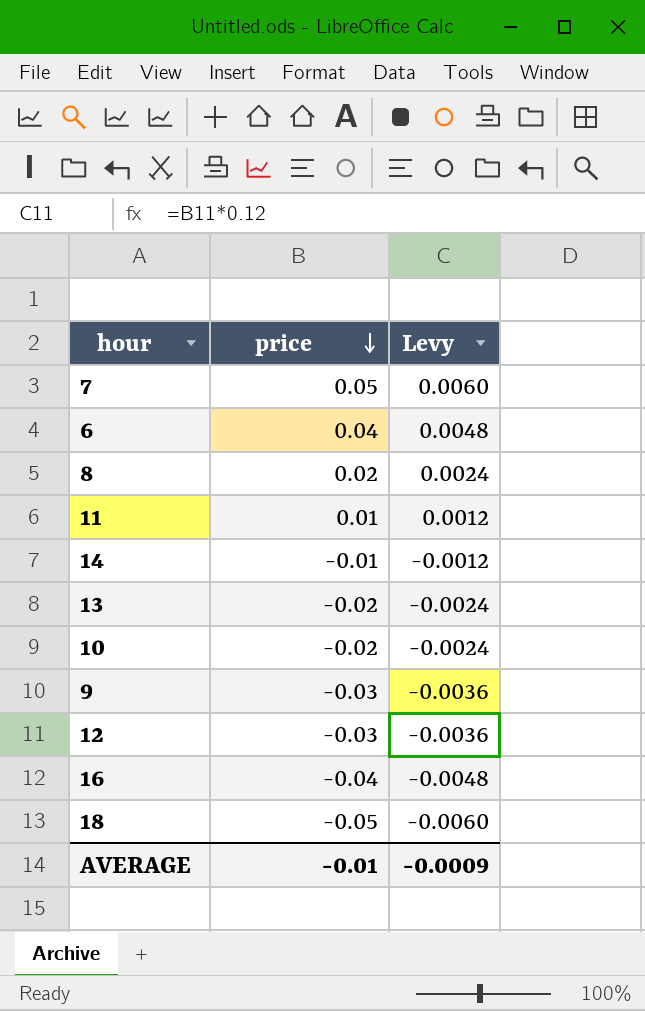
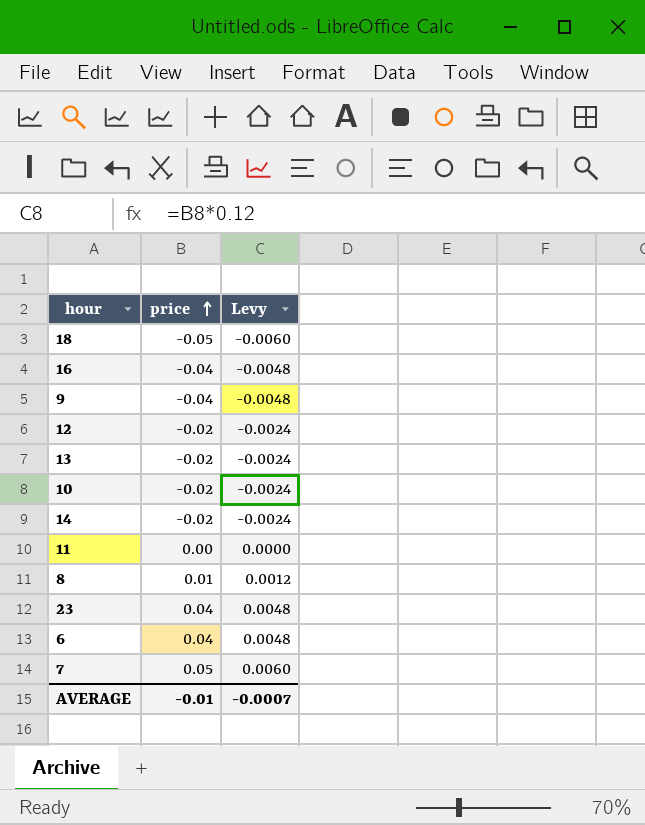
row order: price descending -> price ascending
9 | price: -0.03 -> -0.04
9 | Levy: -0.0036 -> -0.0048
12 | price: -0.03 -> -0.02
12 | Levy: -0.0036 -> -0.0024
14 | price: -0.01 -> -0.02
14 | Levy: -0.0012 -> -0.0024
11 | price: 0.01 -> 0.00
11 | Levy: 0.0012 -> 0.0000
8 | price: 0.02 -> 0.01
8 | Levy: 0.0024 -> 0.0012
row 23: none -> 0.04 | 0.0048
AVERAGE | Levy: -0.0009 -> -0.0007

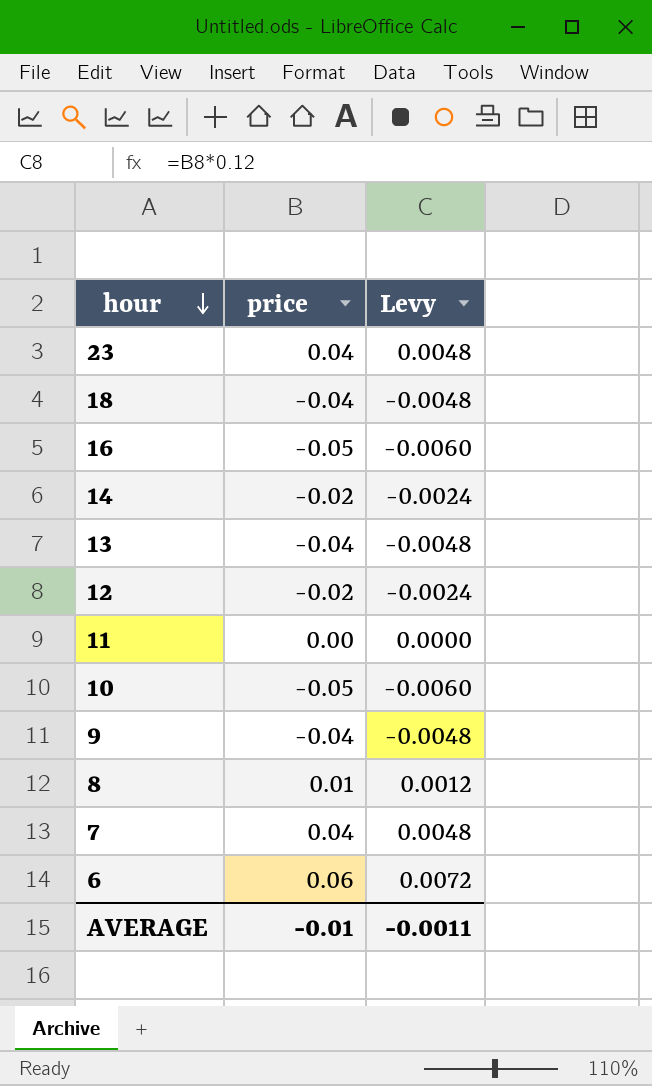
row order: price ascending -> hour descending
18 | price: -0.05 -> -0.04
18 | Levy: -0.0060 -> -0.0048
16 | price: -0.04 -> -0.05
16 | Levy: -0.0048 -> -0.0060
13 | price: -0.02 -> -0.04
13 | Levy: -0.0024 -> -0.0048
10 | price: -0.02 -> -0.05
10 | Levy: -0.0024 -> -0.0060
7 | price: 0.05 -> 0.04
7 | Levy: 0.0060 -> 0.0048
6 | price: 0.04 -> 0.06
6 | Levy: 0.0048 -> 0.0072
AVERAGE | Levy: -0.0007 -> -0.0011

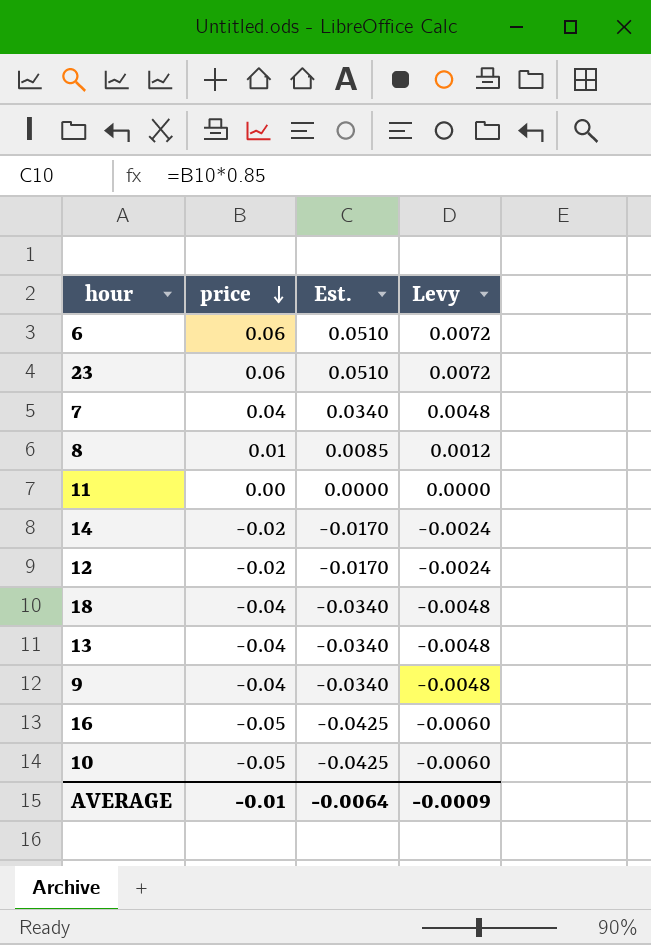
row order: hour descending -> price descending
column Est. | formula: none -> [price] * 0.85
23 | price: 0.04 -> 0.06
23 | Levy: 0.0048 -> 0.0072
AVERAGE | Levy: -0.0011 -> -0.0009

